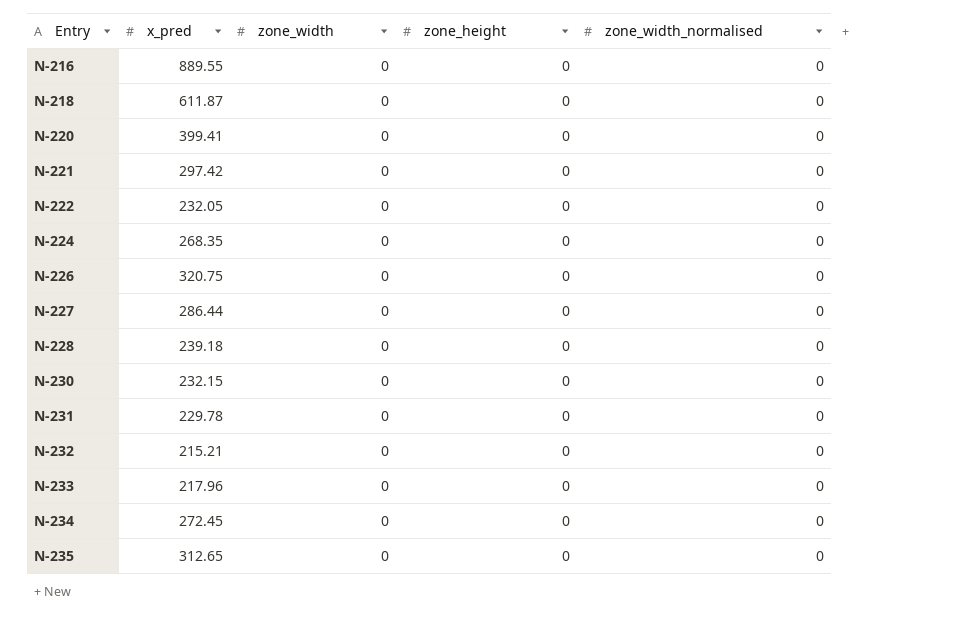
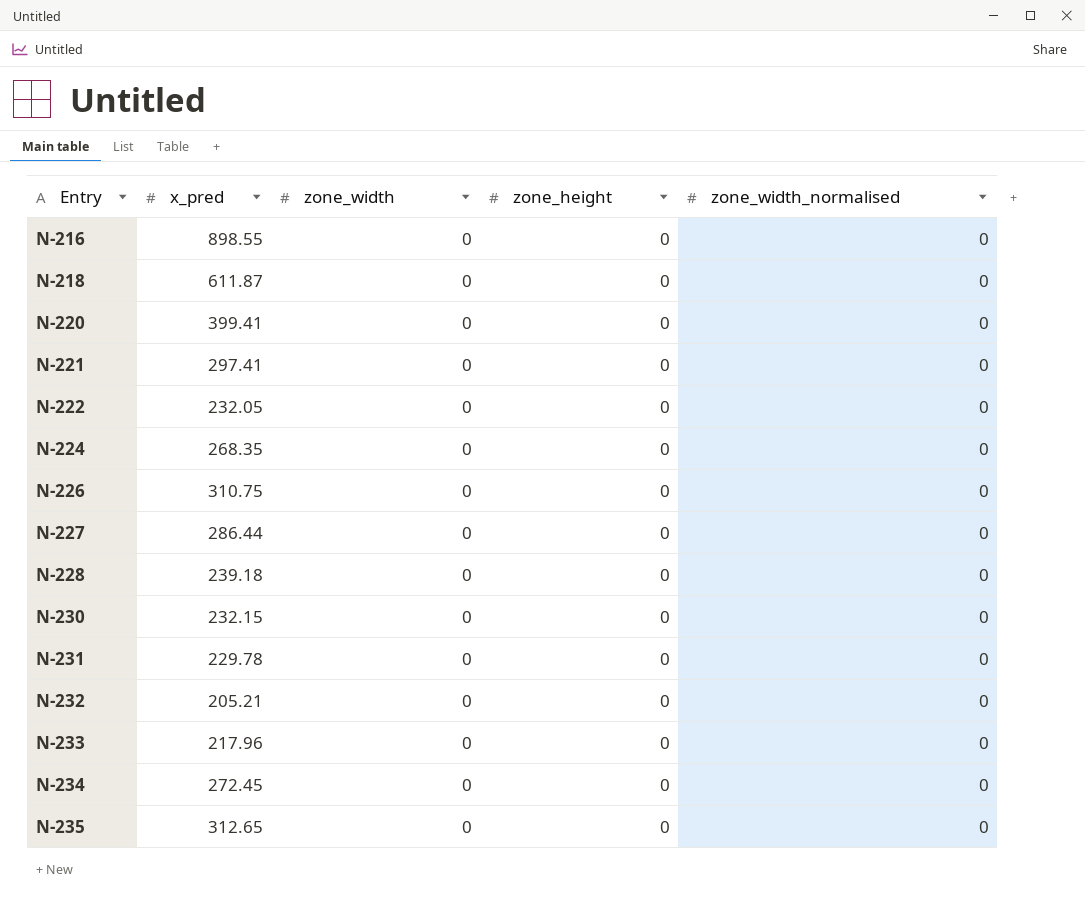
N-216 | x_pred: 889.55 -> 898.55
N-221 | x_pred: 297.42 -> 297.41
N-226 | x_pred: 320.75 -> 310.75
N-232 | x_pred: 215.21 -> 205.21

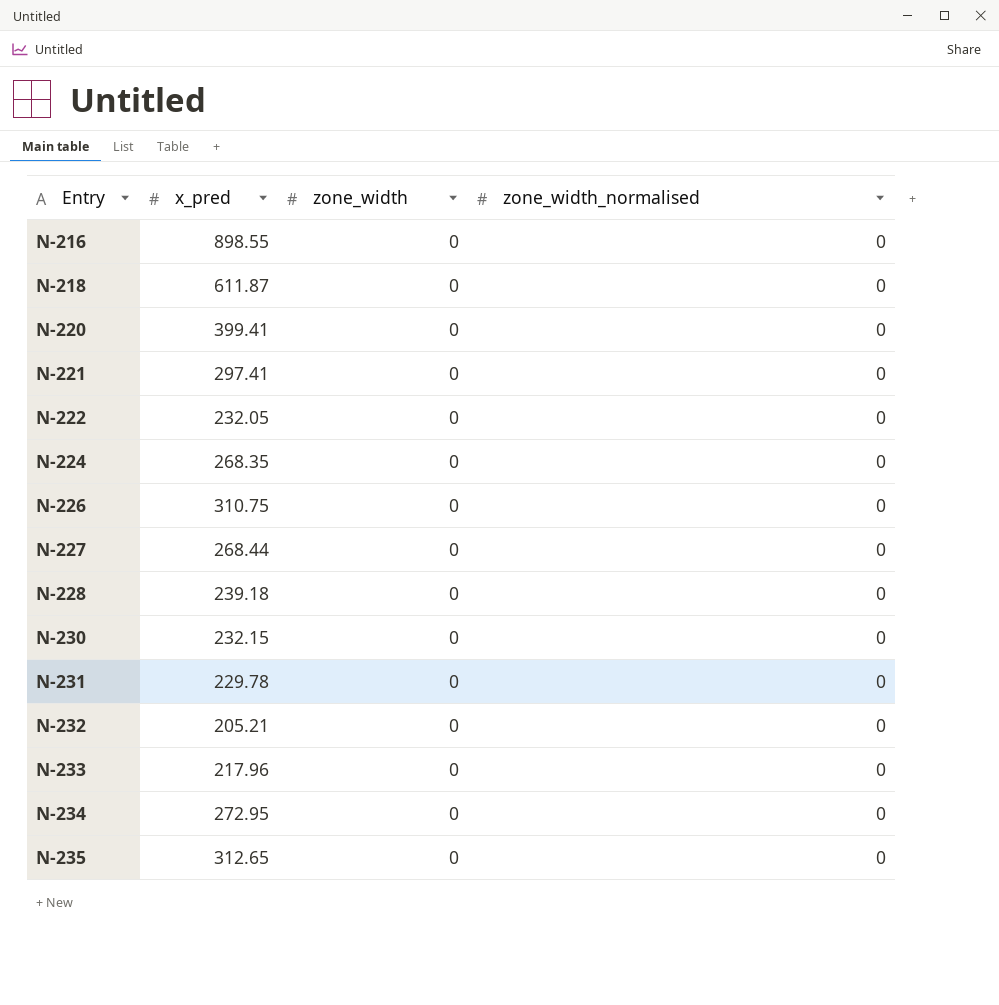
column zone_height | position: 4 -> none
N-227 | x_pred: 286.44 -> 268.44
N-234 | x_pred: 272.45 -> 272.95

